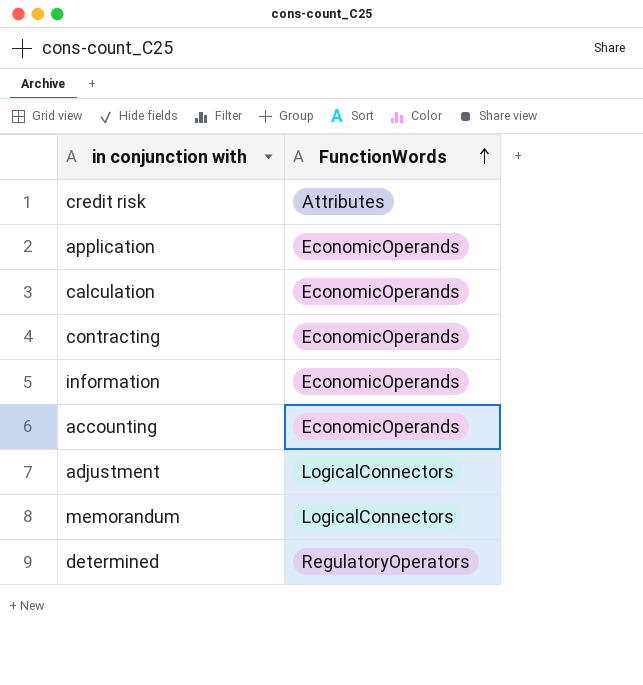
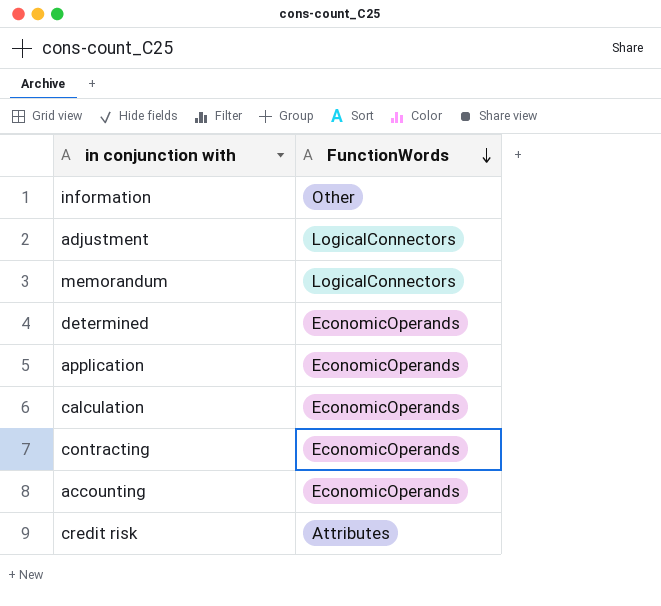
row order: FunctionWords ascending -> FunctionWords descending
information | FunctionWords: EconomicOperands -> Other
determined | FunctionWords: RegulatoryOperators -> EconomicOperands

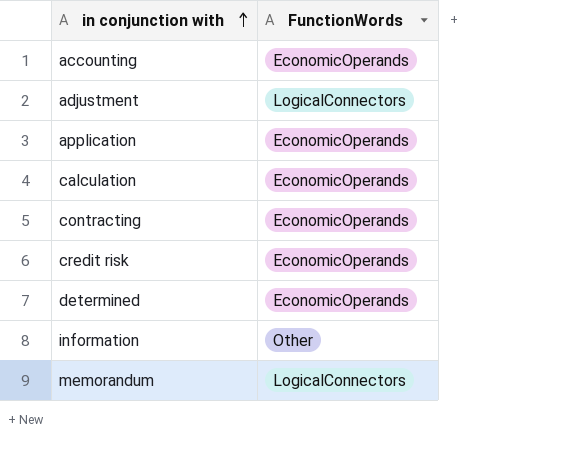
row order: FunctionWords descending -> in conjunction with ascending
credit risk | FunctionWords: Attributes -> EconomicOperands

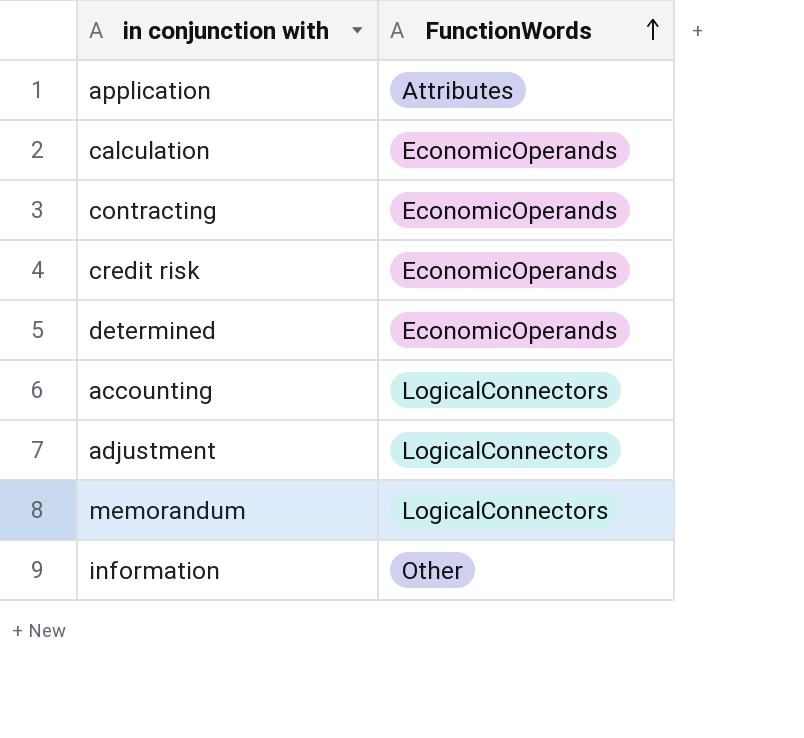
row order: in conjunction with ascending -> FunctionWords ascending
application | FunctionWords: EconomicOperands -> Attributes
accounting | FunctionWords: EconomicOperands -> LogicalConnectors

